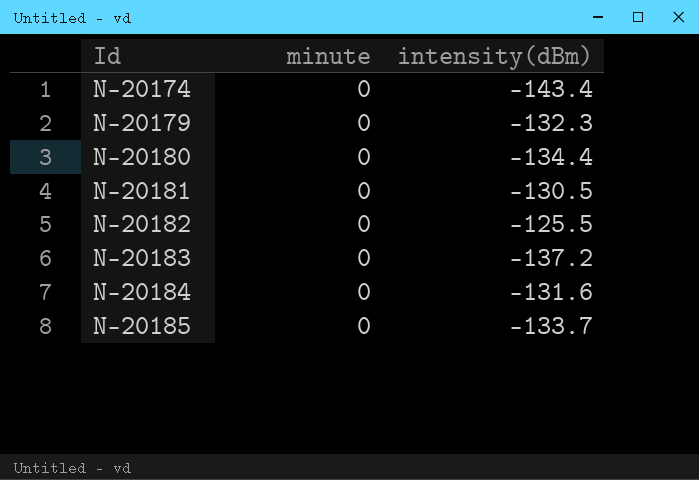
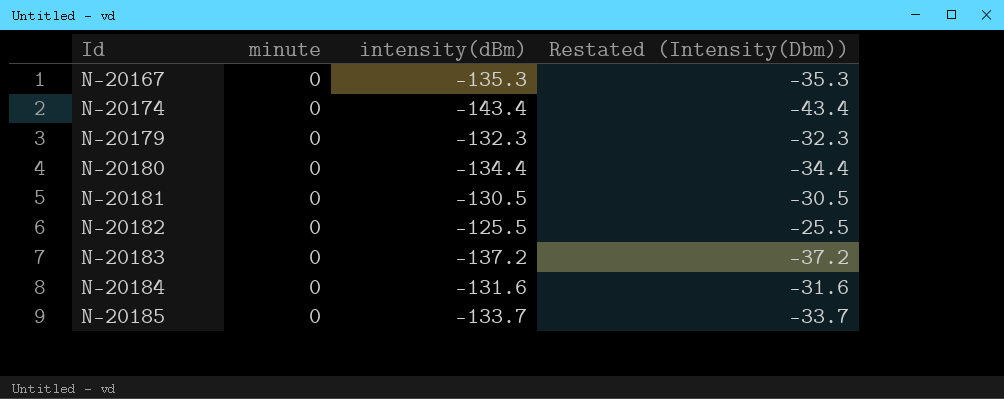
column Restated (Intensity(Dbm)) | formula: none -> [intensity(dBm)] + 100
row N-20167: none -> 0 | -135.3 | -35.3

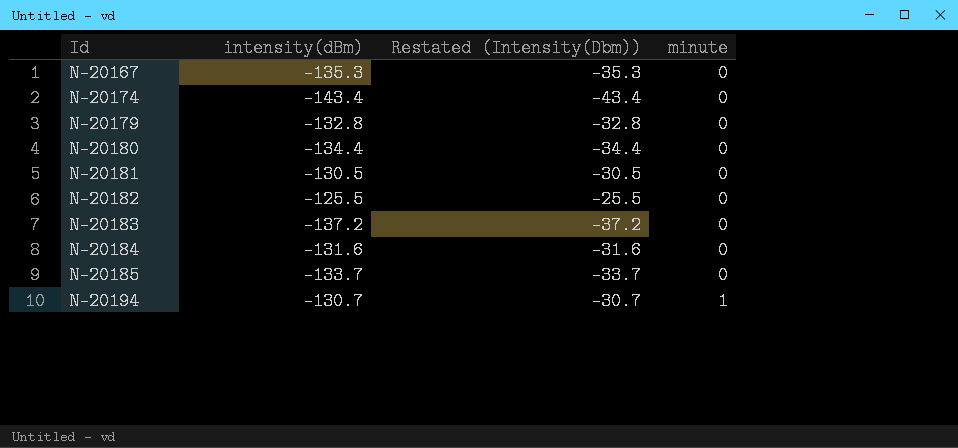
column minute | position: 2 -> 4
N-20179 | intensity(dBm): -132.3 -> -132.8
N-20179 | Restated (Intensity(Dbm)): -32.3 -> -32.8
row N-20194: none -> -130.7 | -30.7 | 1

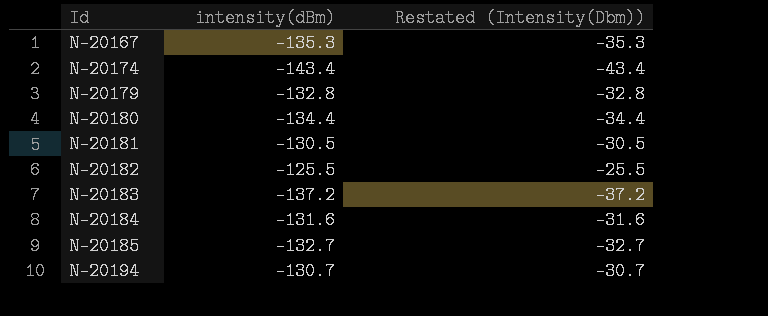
column minute | position: 4 -> none
N-20185 | intensity(dBm): -133.7 -> -132.7
N-20185 | Restated (Intensity(Dbm)): -33.7 -> -32.7

